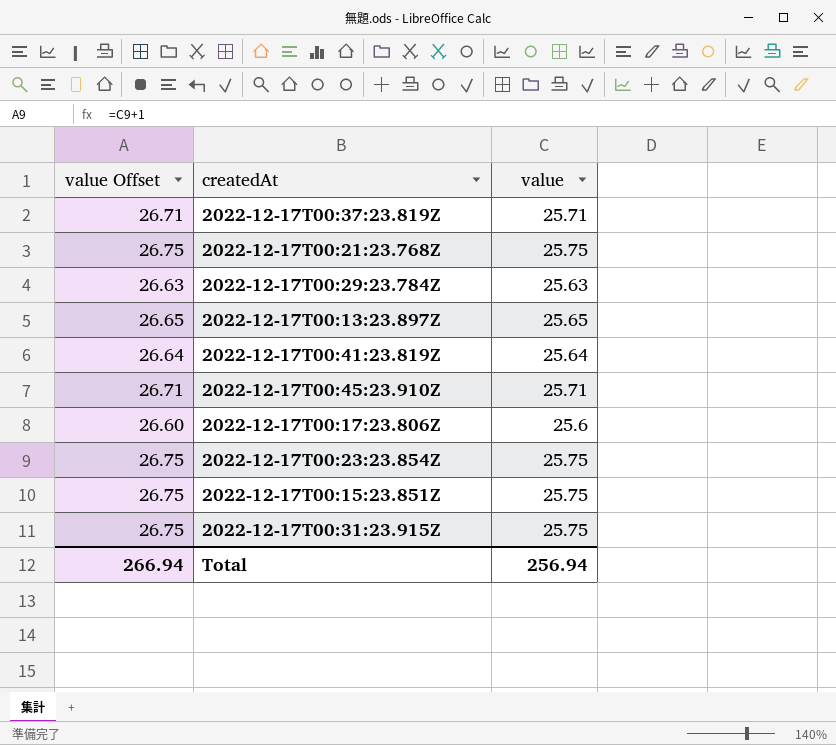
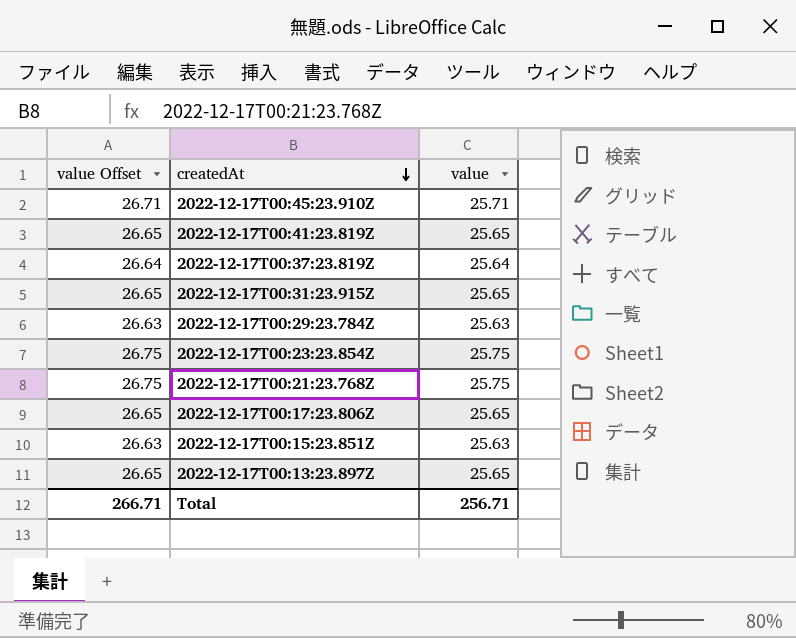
row order: none -> createdAt descending
2022-12-17T00:41:23.819Z | value Offset: 26.64 -> 26.65
2022-12-17T00:41:23.819Z | value: 25.64 -> 25.65
2022-12-17T00:37:23.819Z | value Offset: 26.71 -> 26.64
2022-12-17T00:37:23.819Z | value: 25.71 -> 25.64
2022-12-17T00:31:23.915Z | value Offset: 26.75 -> 26.65
2022-12-17T00:31:23.915Z | value: 25.75 -> 25.65
2022-12-17T00:17:23.806Z | value Offset: 26.60 -> 26.65
2022-12-17T00:17:23.806Z | value: 25.6 -> 25.65
2022-12-17T00:15:23.851Z | value Offset: 26.75 -> 26.63
2022-12-17T00:15:23.851Z | value: 25.75 -> 25.63
Total | value Offset: 266.94 -> 266.71
Total | value: 256.94 -> 256.71

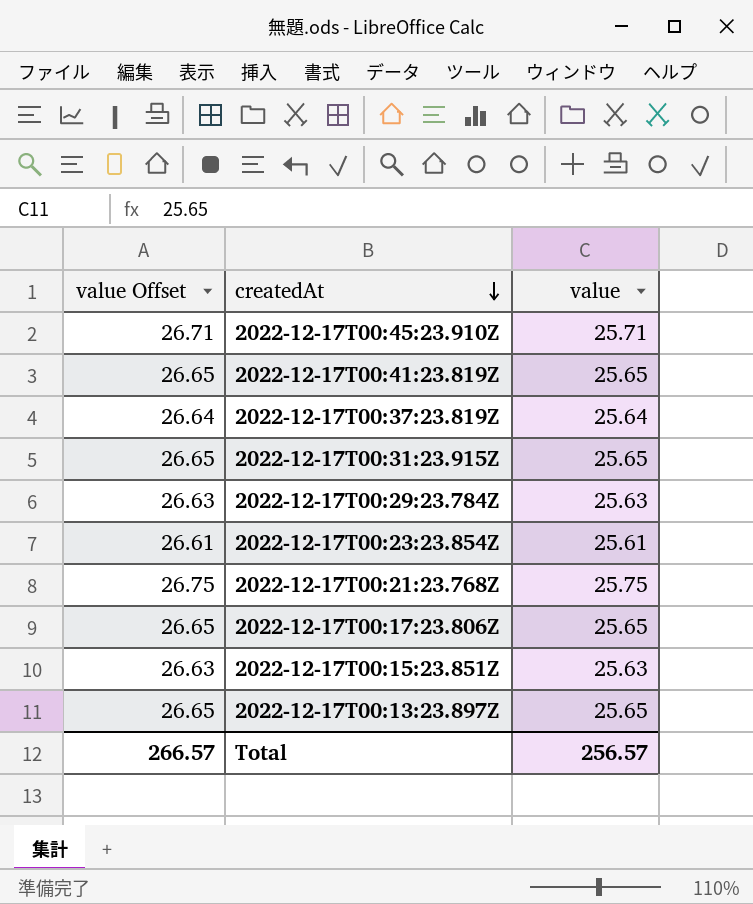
2022-12-17T00:23:23.854Z | value Offset: 26.75 -> 26.61
2022-12-17T00:23:23.854Z | value: 25.75 -> 25.61
Total | value Offset: 266.71 -> 266.57
Total | value: 256.71 -> 256.57

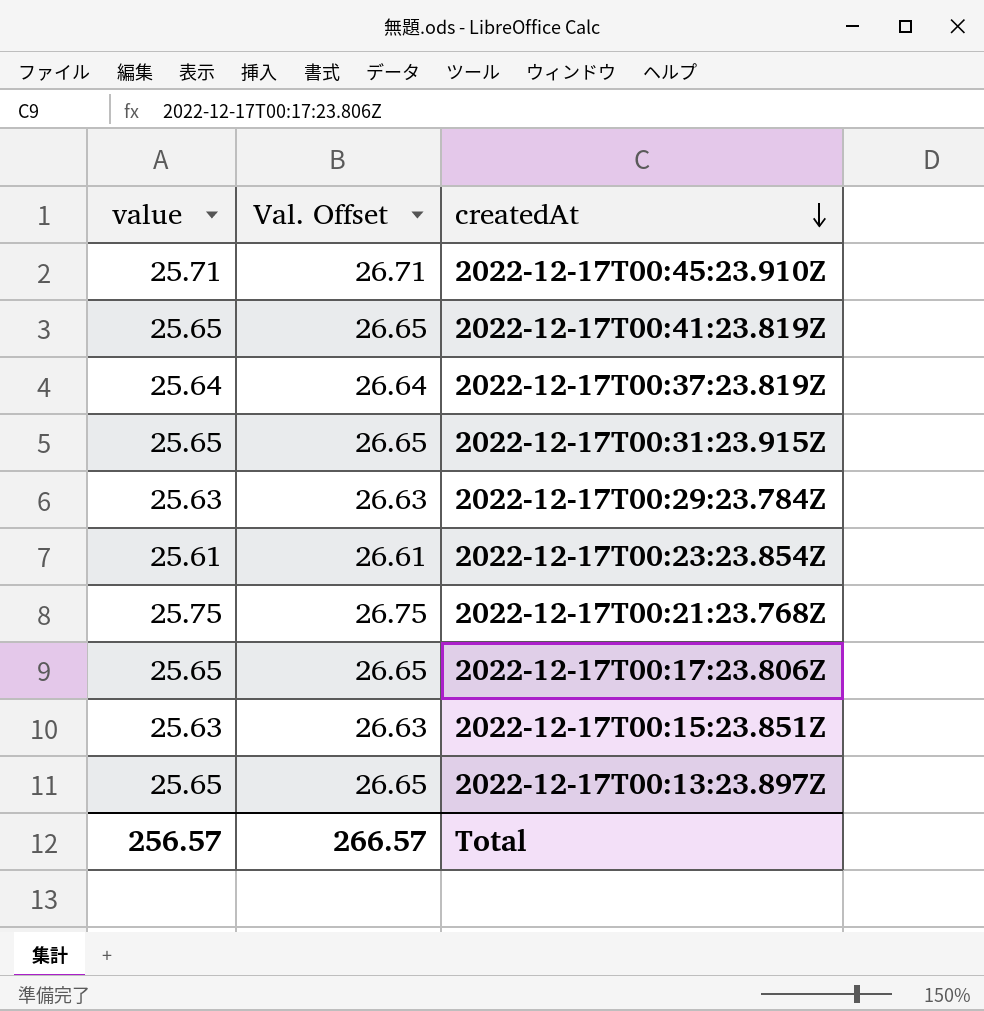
column value | position: 3 -> 1
column name: value Offset -> Val. Offset

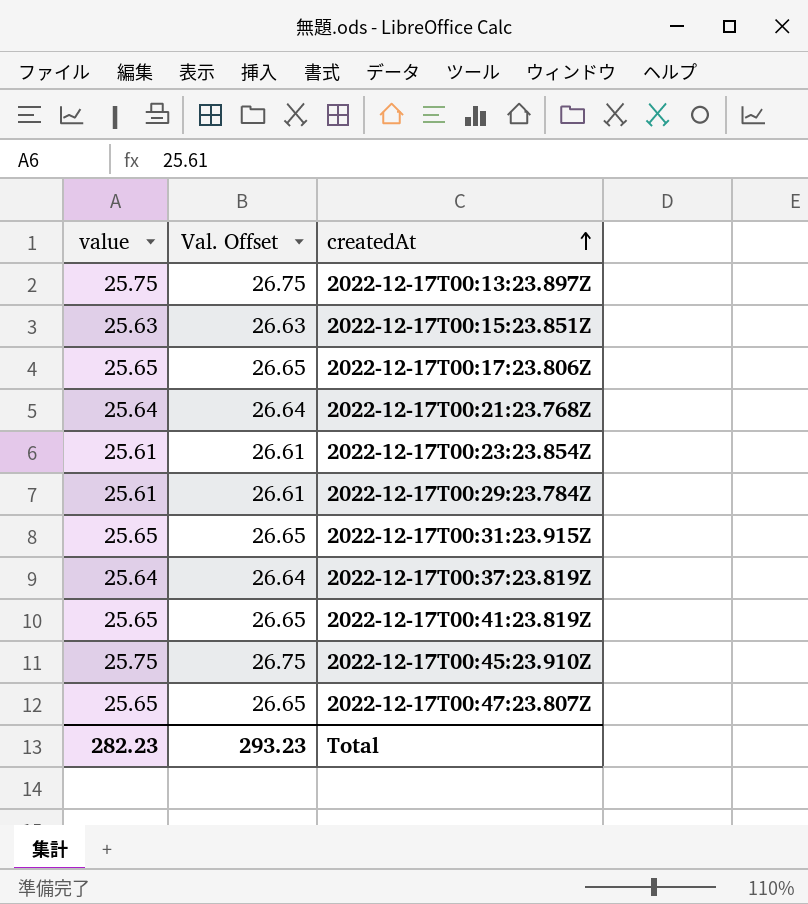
row order: createdAt descending -> createdAt ascending
2022-12-17T00:13:23.897Z | value: 25.65 -> 25.75
2022-12-17T00:13:23.897Z | Val. Offset: 26.65 -> 26.75
2022-12-17T00:21:23.768Z | value: 25.75 -> 25.64
2022-12-17T00:21:23.768Z | Val. Offset: 26.75 -> 26.64
2022-12-17T00:29:23.784Z | value: 25.63 -> 25.61
2022-12-17T00:29:23.784Z | Val. Offset: 26.63 -> 26.61
2022-12-17T00:45:23.910Z | value: 25.71 -> 25.75
2022-12-17T00:45:23.910Z | Val. Offset: 26.71 -> 26.75
row 2022-12-17T00:47:23.807Z: none -> 25.65 | 26.65
Total | value: 256.57 -> 282.23
Total | Val. Offset: 266.57 -> 293.23

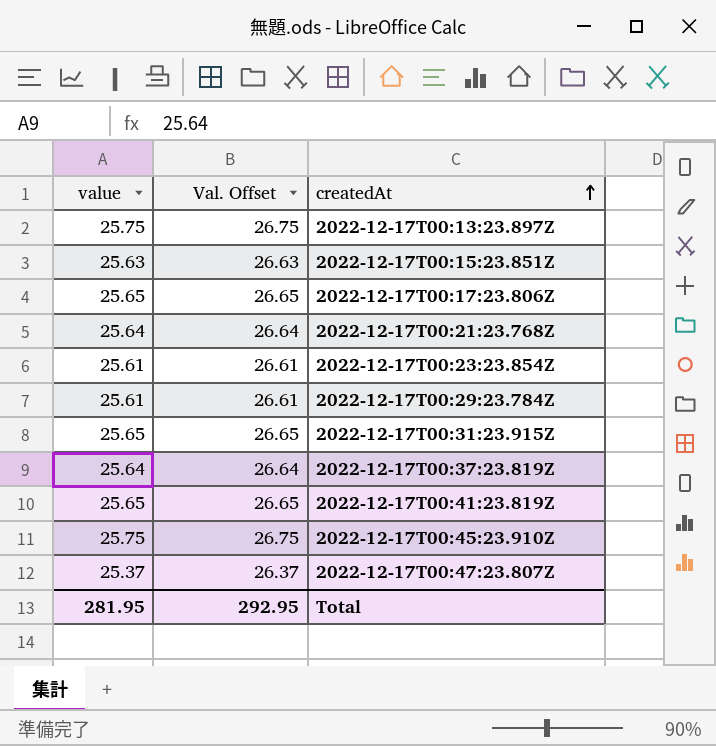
2022-12-17T00:47:23.807Z | value: 25.65 -> 25.37
2022-12-17T00:47:23.807Z | Val. Offset: 26.65 -> 26.37
Total | value: 282.23 -> 281.95
Total | Val. Offset: 293.23 -> 292.95

